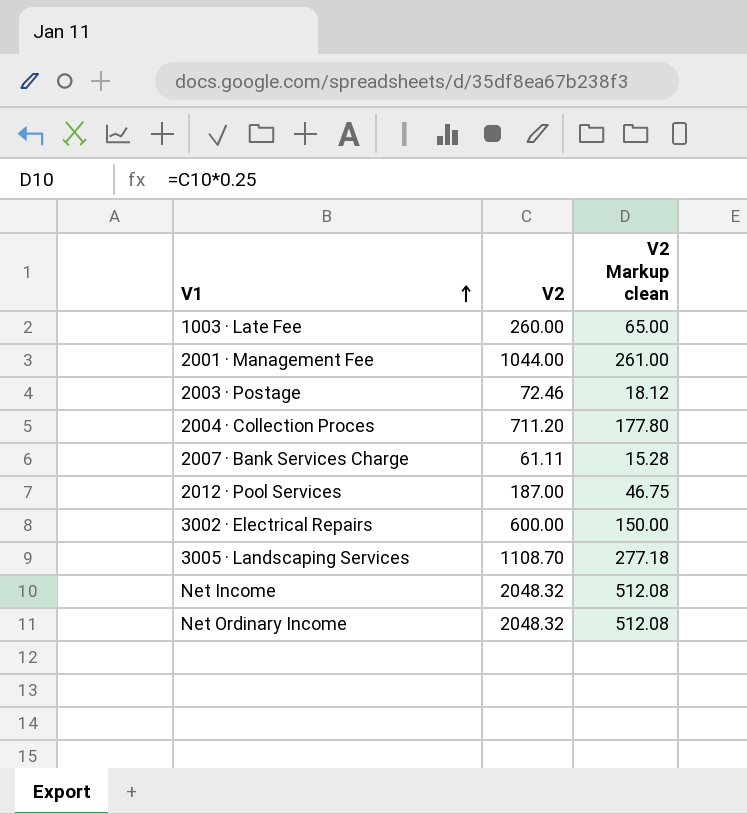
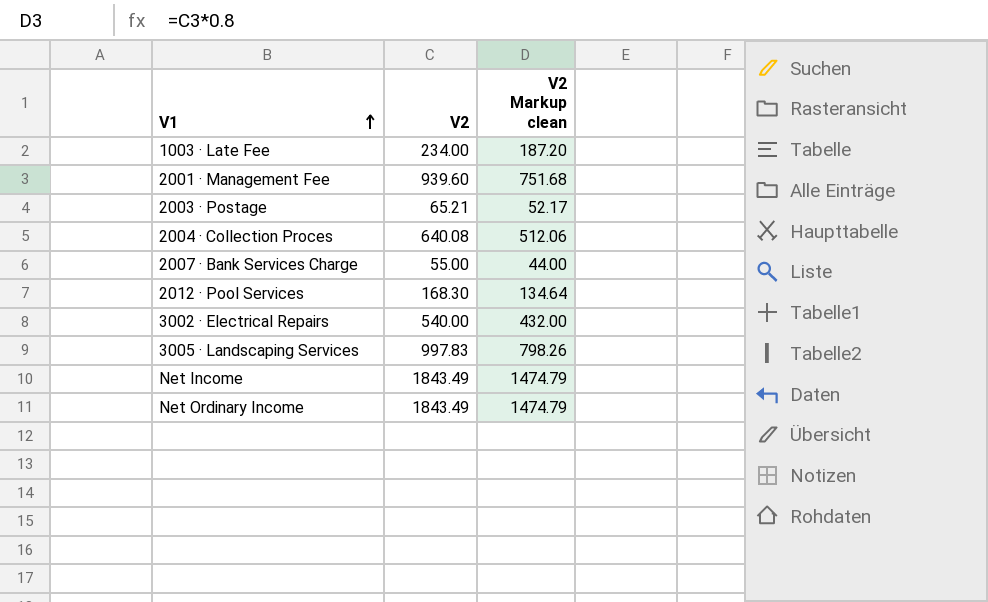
column V2 Markup clean | formula: [V2] * 0.25 -> [V2] * 0.8
1003 · Late Fee | V2: 260.00 -> 234.00
2001 · Management Fee | V2: 1044.00 -> 939.60
2003 · Postage | V2: 72.46 -> 65.21
2004 · Collection Proces | V2: 711.20 -> 640.08
2007 · Bank Services Charge | V2: 61.11 -> 55.00
2012 · Pool Services | V2: 187.00 -> 168.30
3002 · Electrical Repairs | V2: 600.00 -> 540.00
3005 · Landscaping Services | V2: 1108.70 -> 997.83
Net Income | V2: 2048.32 -> 1843.49
Net Ordinary Income | V2: 2048.32 -> 1843.49

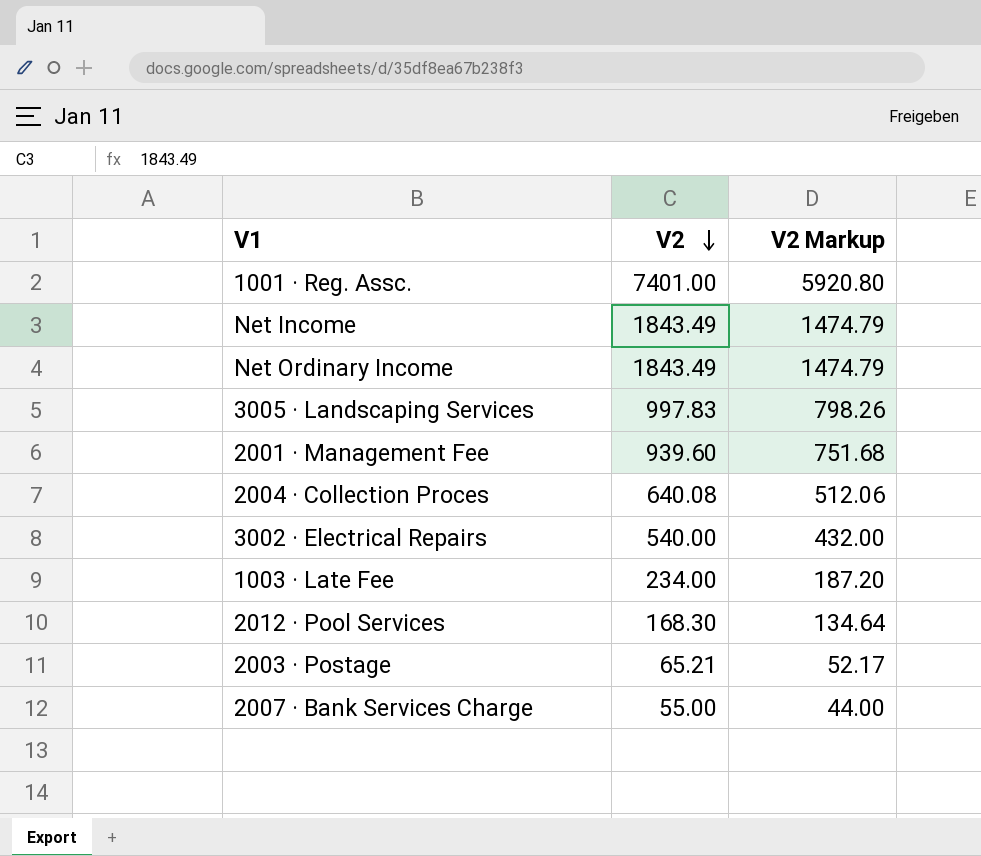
row order: V1 ascending -> V2 descending
column name: V2 Markup clean -> V2 Markup
row 1001 · Reg. Assc.: none -> 7401.00 | 5920.80

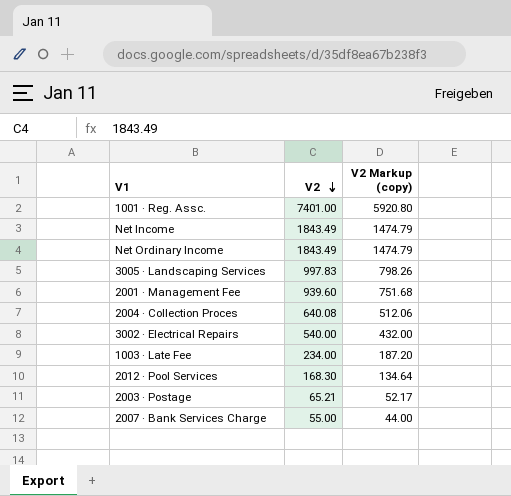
column name: V2 Markup -> V2 Markup (copy)

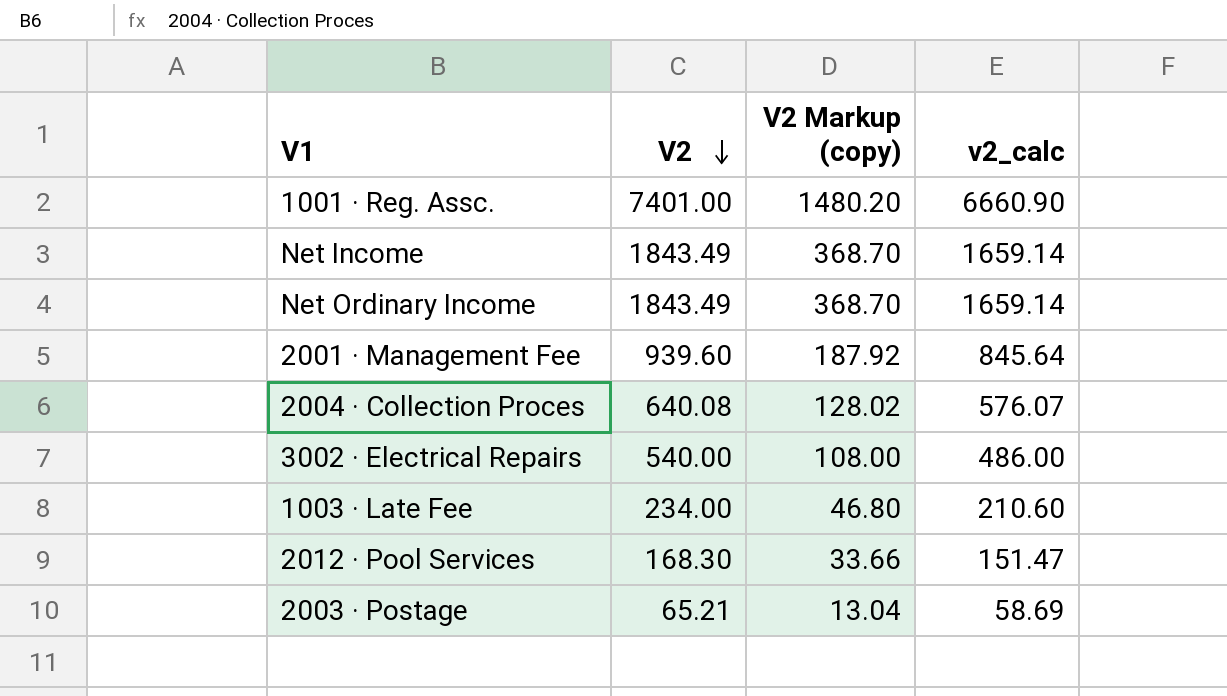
column V2 Markup (copy) | formula: [V2] * 0.8 -> [V2] * 0.2
column v2_calc | formula: none -> [V2] * 0.9
row 3005 · Landscaping Services: 997.83 | 798.26 -> none
row 2007 · Bank Services Charge: 55.00 | 44.00 -> none

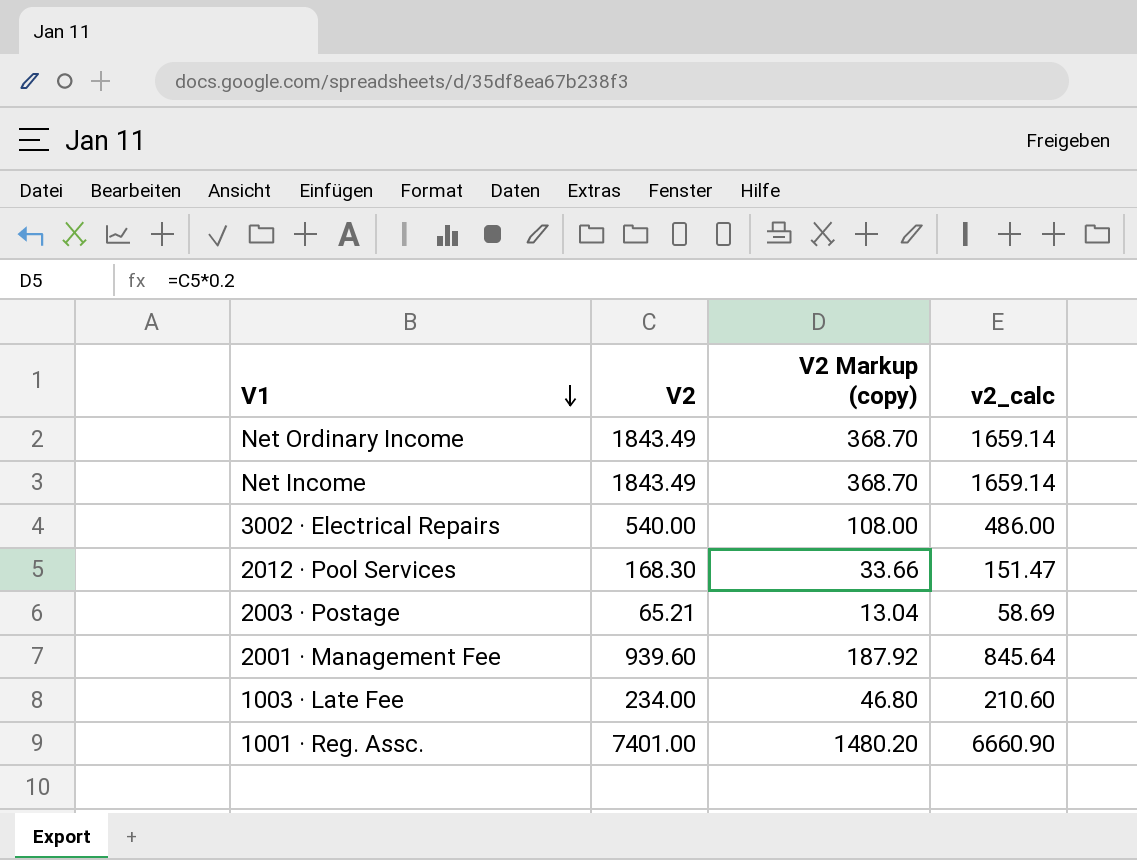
row order: V2 descending -> V1 descending
row 2004 · Collection Proces: 640.08 | 128.02 | 576.07 -> none

